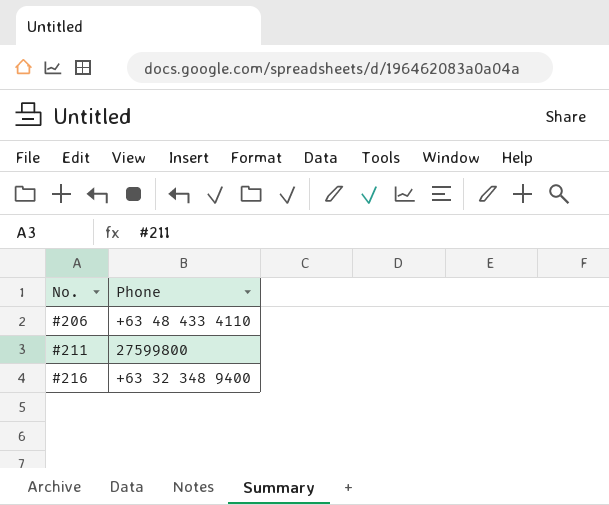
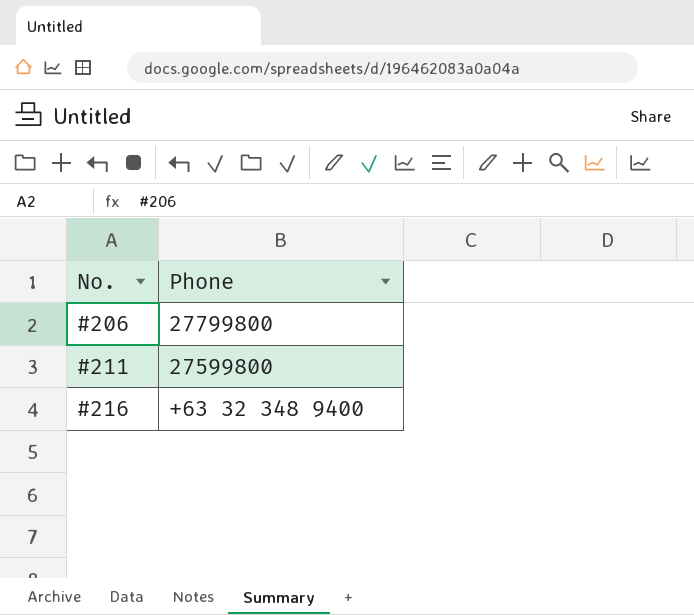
#206 | Phone: +63 48 433 4110 -> 27799800

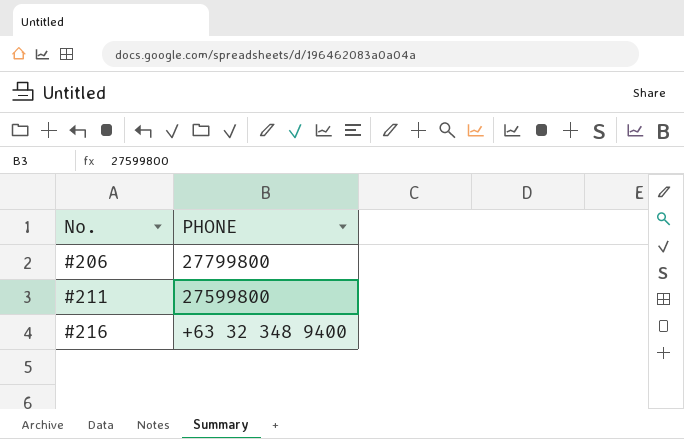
column name: Phone -> PHONE

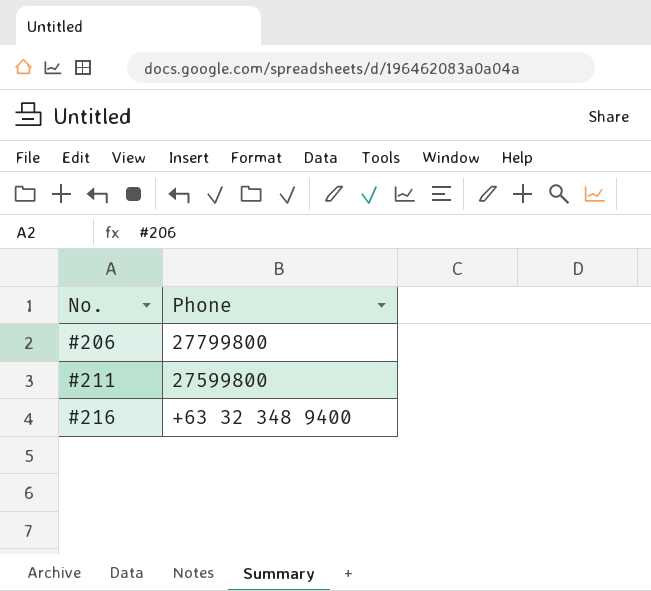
column name: PHONE -> Phone

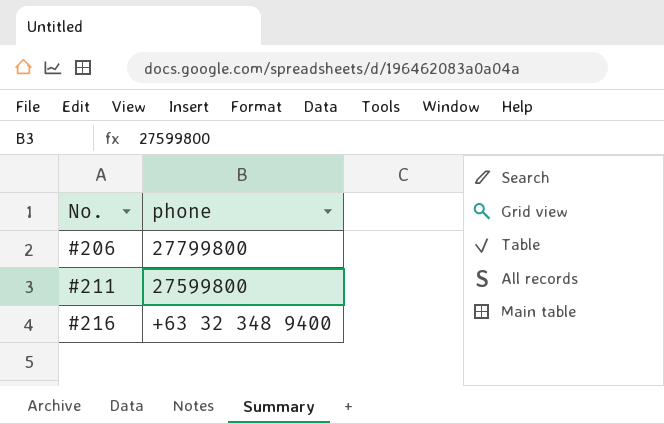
column name: Phone -> phone

